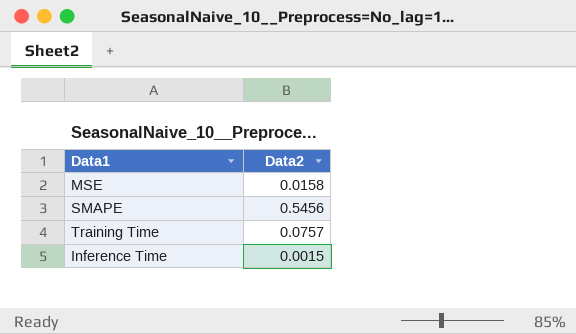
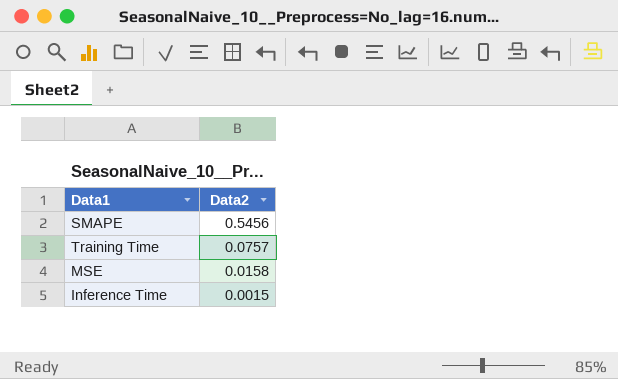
row order: none -> Data2 descending

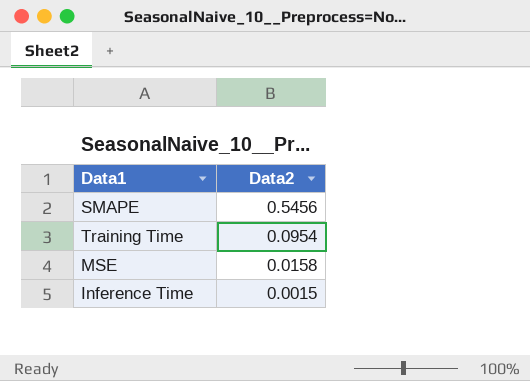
Training Time | Data2: 0.0757 -> 0.0954

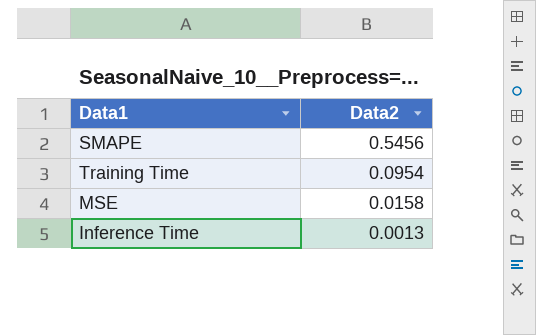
Inference Time | Data2: 0.0015 -> 0.0013

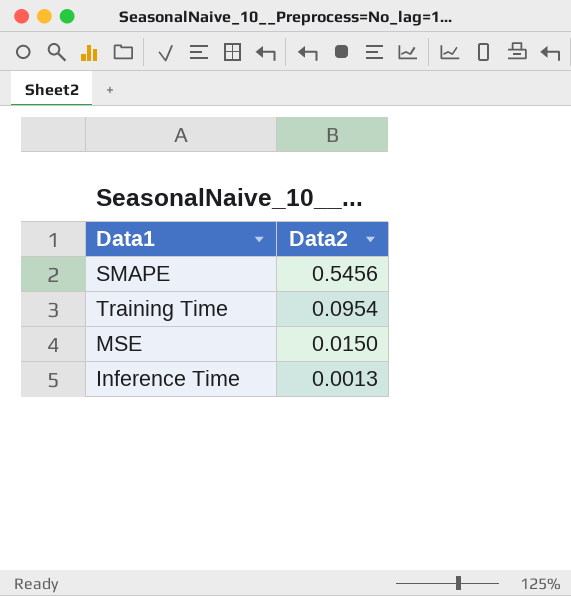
MSE | Data2: 0.0158 -> 0.0150

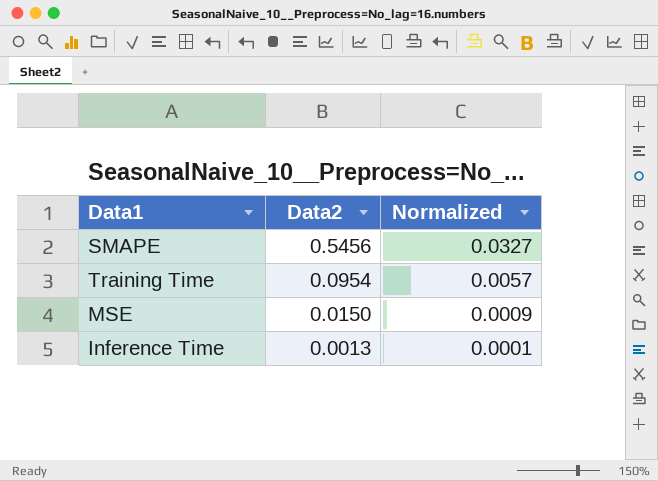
column Normalized | formula: none -> [Data2] * 0.06

